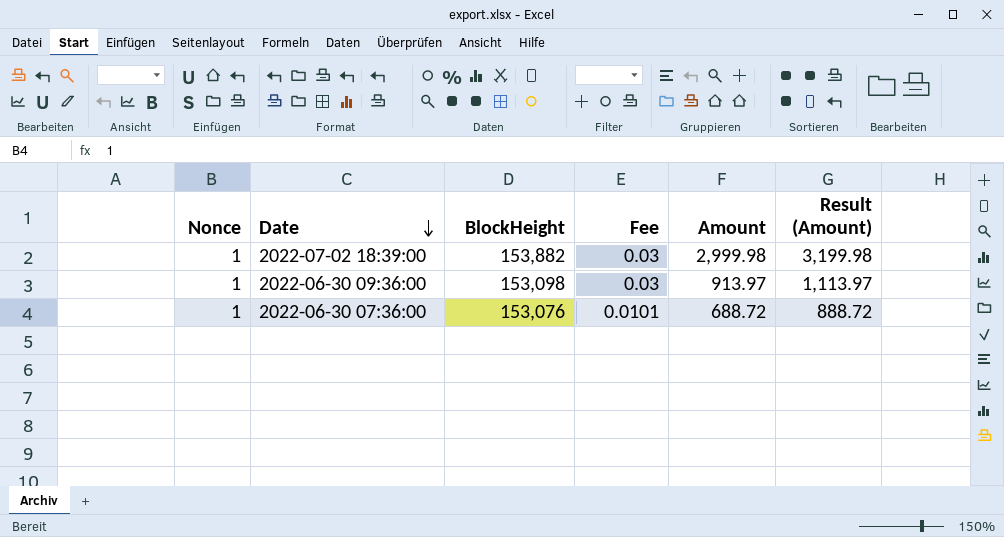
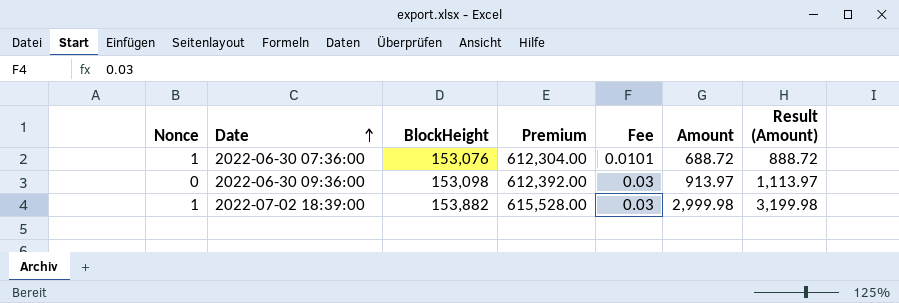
row order: Date descending -> Date ascending
column Premium | formula: none -> [BlockHeight] * 4
2022-06-30 09:36:00 | Nonce: 1 -> 0

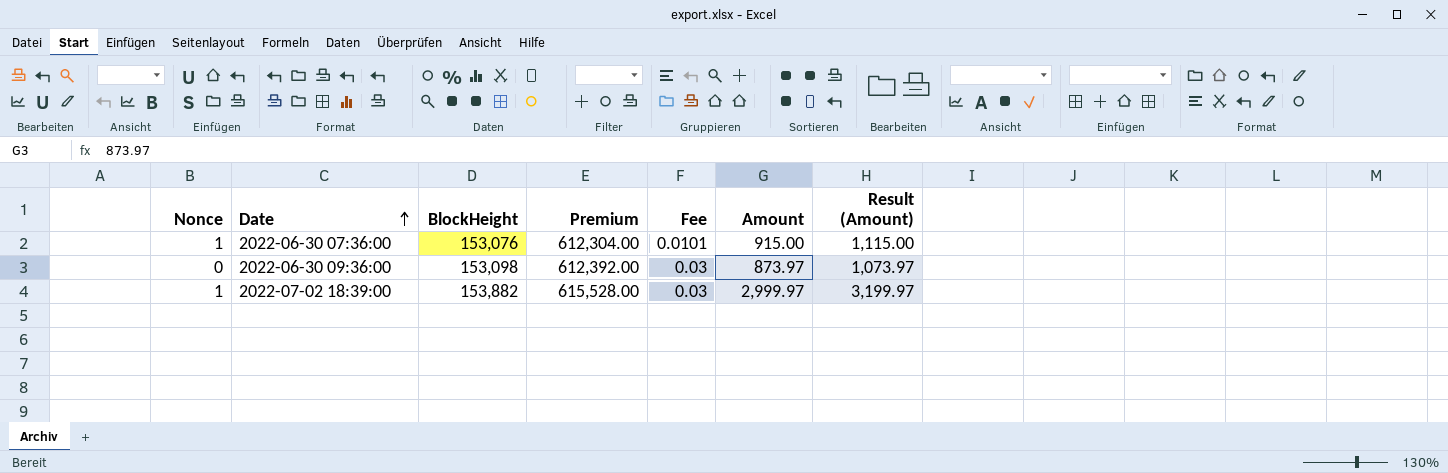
2022-06-30 07:36:00 | Amount: 688.72 -> 915.00
2022-06-30 07:36:00 | Result (Amount): 888.72 -> 1,115.00
2022-06-30 09:36:00 | Amount: 913.97 -> 873.97
2022-06-30 09:36:00 | Result (Amount): 1,113.97 -> 1,073.97
2022-07-02 18:39:00 | Amount: 2,999.98 -> 2,999.97
2022-07-02 18:39:00 | Result (Amount): 3,199.98 -> 3,199.97

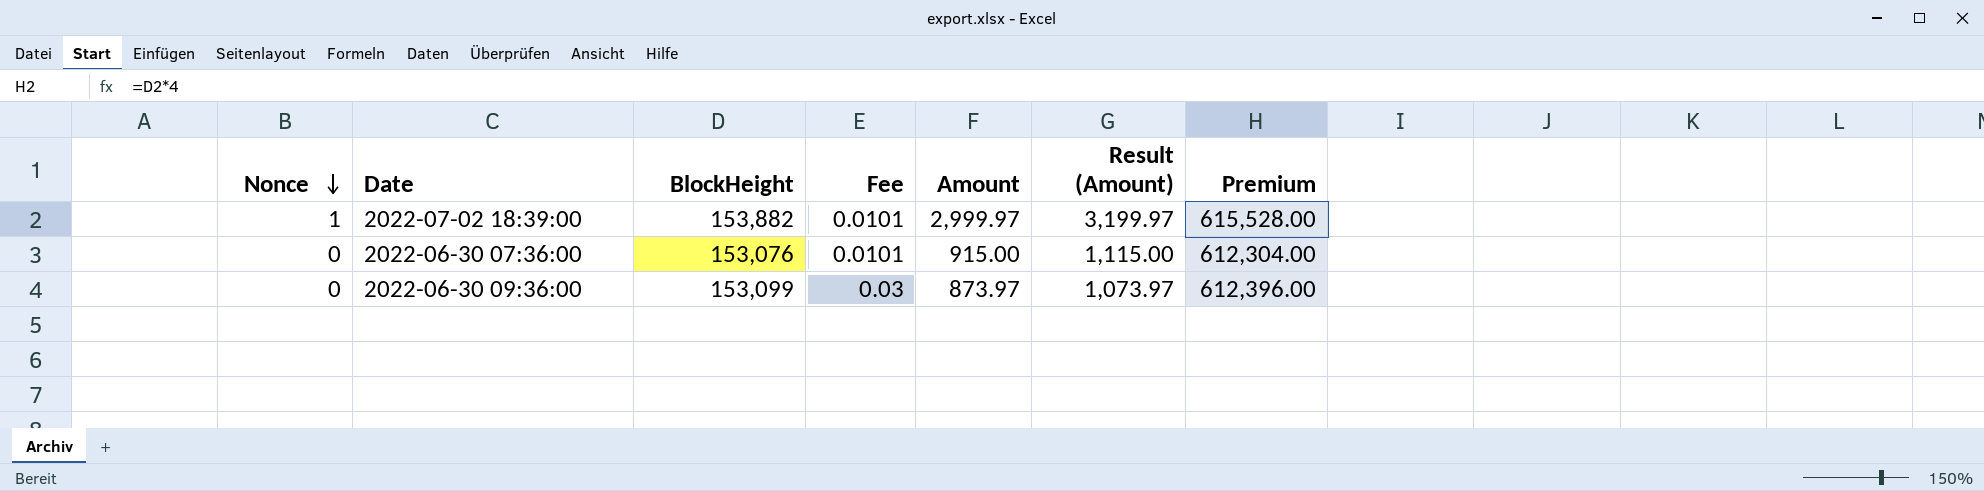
row order: Date ascending -> Nonce descending
column Premium | position: 4 -> 7
2022-07-02 18:39:00 | Fee: 0.03 -> 0.0101
2022-06-30 07:36:00 | Nonce: 1 -> 0
2022-06-30 09:36:00 | BlockHeight: 153,098 -> 153,099
2022-06-30 09:36:00 | Premium: 612,392.00 -> 612,396.00

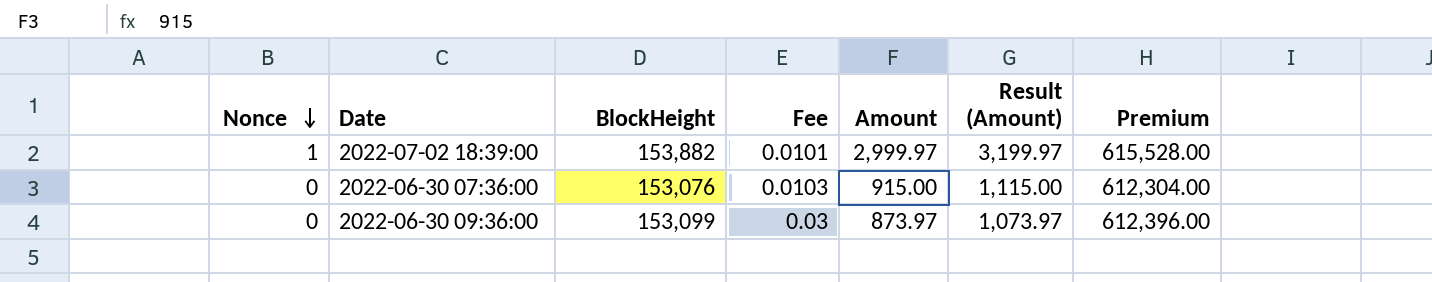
2022-06-30 07:36:00 | Fee: 0.0101 -> 0.0103

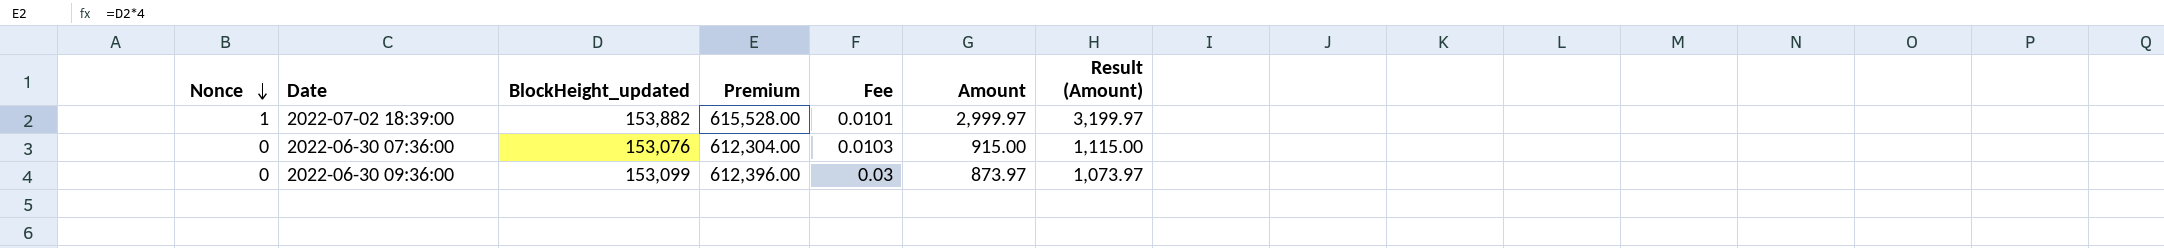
column name: BlockHeight -> BlockHeight_updated
column Premium | position: 7 -> 4

